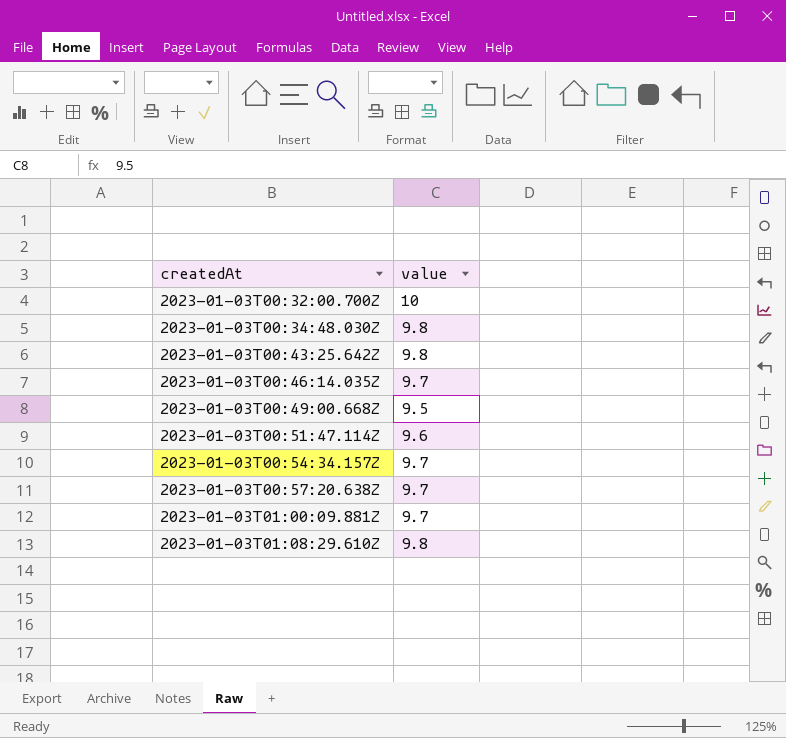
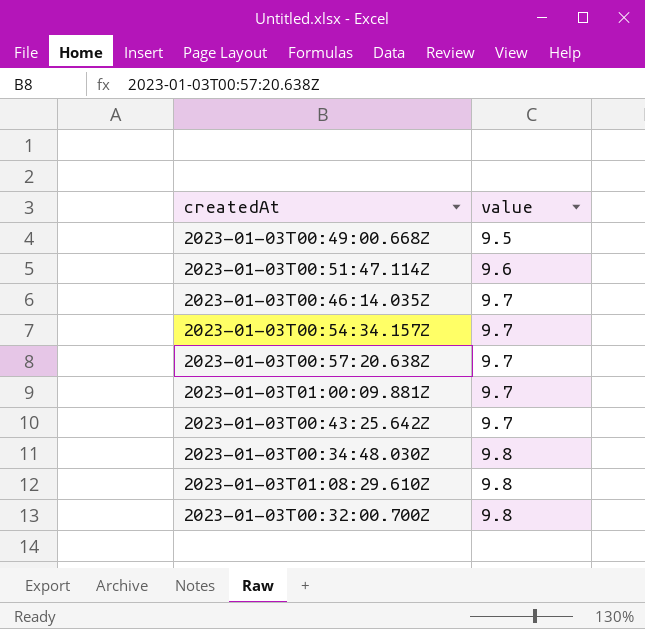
row order: createdAt ascending -> value ascending
2023-01-03T00:43:25.642Z | value: 9.8 -> 9.7
2023-01-03T00:32:00.700Z | value: 10 -> 9.8

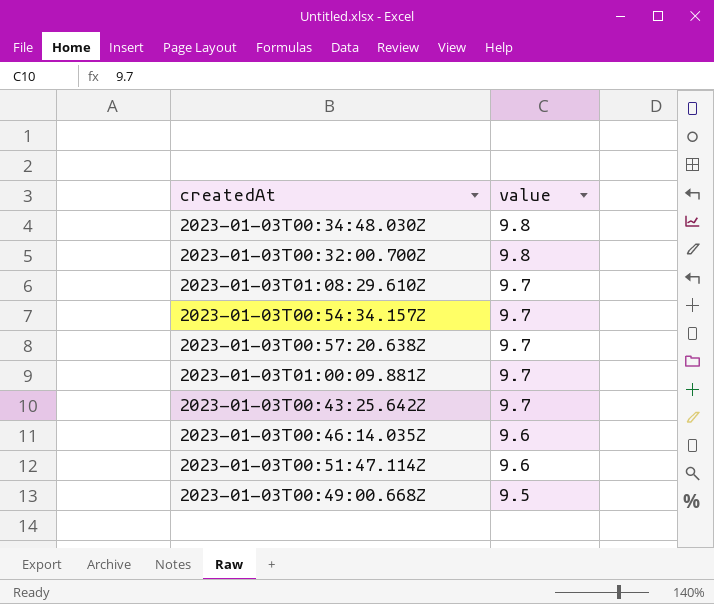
row order: value ascending -> value descending
2023-01-03T01:08:29.610Z | value: 9.8 -> 9.7
2023-01-03T00:46:14.035Z | value: 9.7 -> 9.6

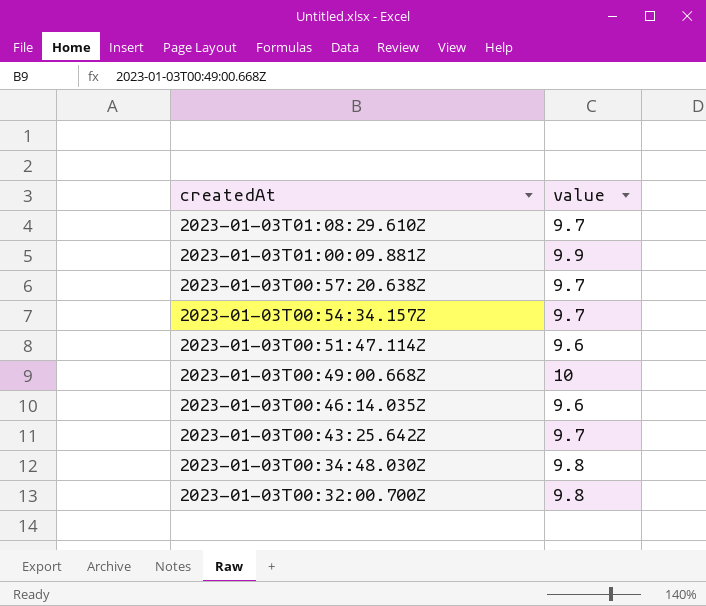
row order: value descending -> createdAt descending
2023-01-03T01:00:09.881Z | value: 9.7 -> 9.9
2023-01-03T00:49:00.668Z | value: 9.5 -> 10

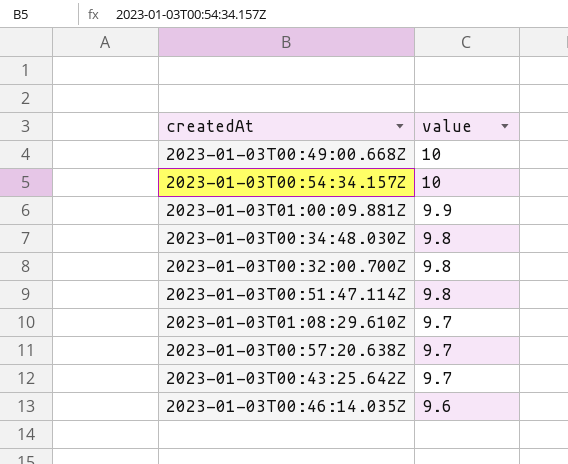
row order: createdAt descending -> value descending
2023-01-03T00:54:34.157Z | value: 9.7 -> 10
2023-01-03T00:51:47.114Z | value: 9.6 -> 9.8

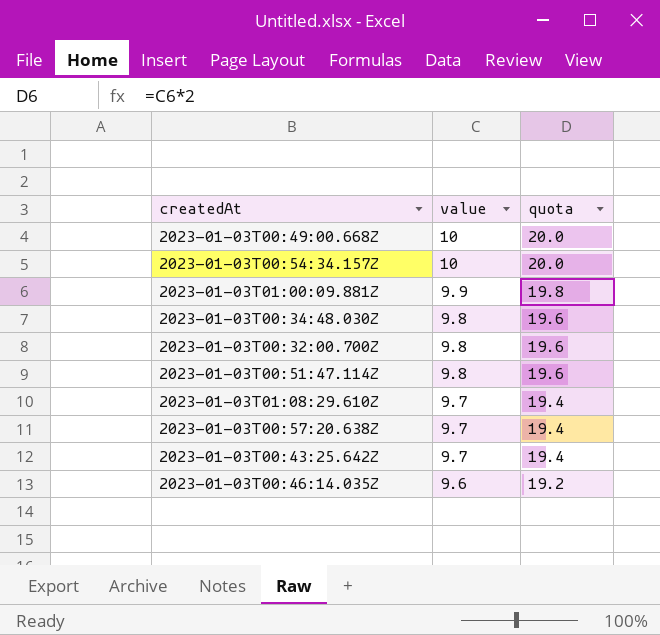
column quota | formula: none -> [value] * 2

